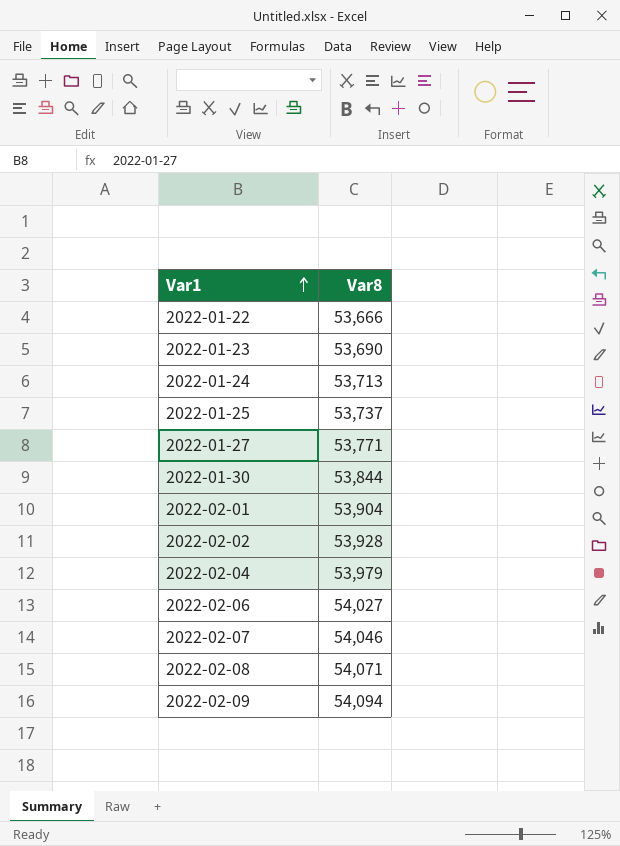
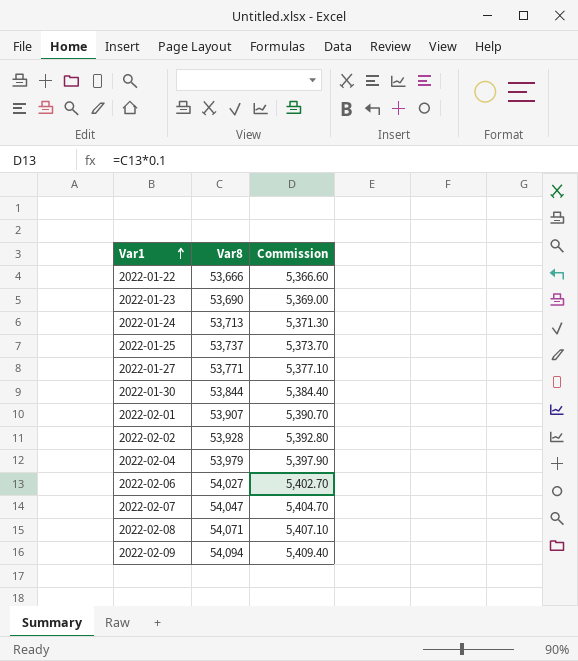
column Commission | formula: none -> [Var8] * 0.1
2022-02-01 | Var8: 53,904 -> 53,907
2022-02-07 | Var8: 54,046 -> 54,047

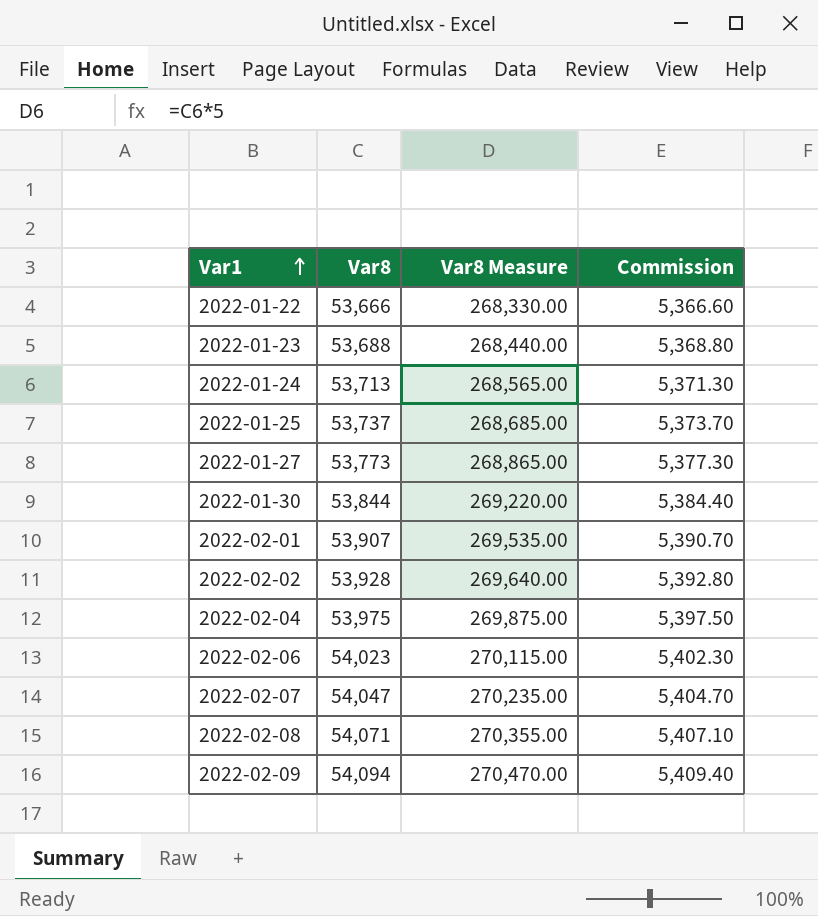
column Var8 Measure | formula: none -> [Var8] * 5
2022-01-23 | Var8: 53,690 -> 53,688
2022-01-23 | Commission: 5,369.00 -> 5,368.80
2022-01-27 | Var8: 53,771 -> 53,773
2022-01-27 | Commission: 5,377.10 -> 5,377.30
2022-02-04 | Var8: 53,979 -> 53,975
2022-02-04 | Commission: 5,397.90 -> 5,397.50
2022-02-06 | Var8: 54,027 -> 54,023
2022-02-06 | Commission: 5,402.70 -> 5,402.30

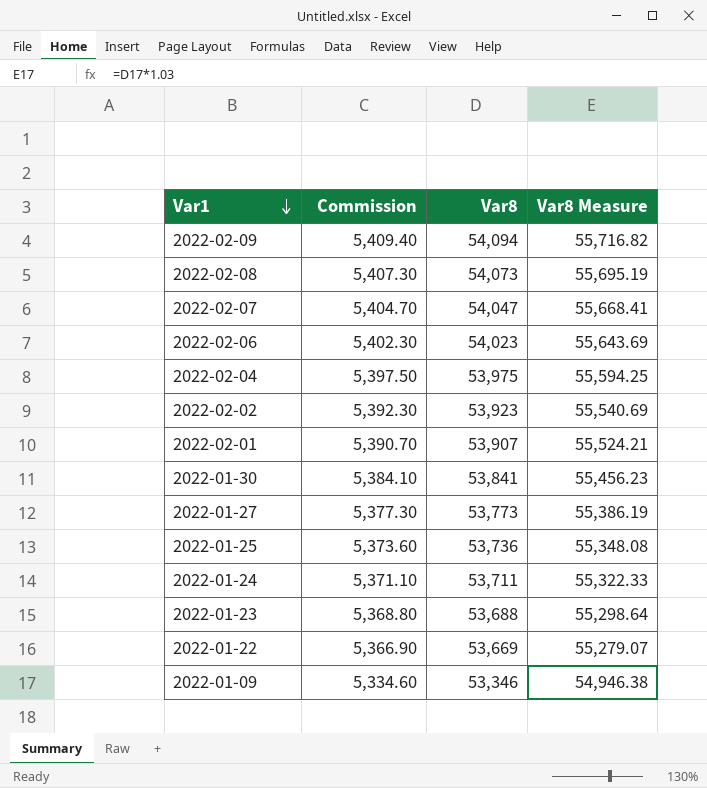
row order: Var1 ascending -> Var1 descending
column Commission | position: 4 -> 2
column Var8 Measure | formula: [Var8] * 5 -> [Var8] * 1.03
2022-02-08 | Commission: 5,407.10 -> 5,407.30
2022-02-08 | Var8: 54,071 -> 54,073
2022-02-02 | Commission: 5,392.80 -> 5,392.30
2022-02-02 | Var8: 53,928 -> 53,923
2022-01-30 | Commission: 5,384.40 -> 5,384.10
2022-01-30 | Var8: 53,844 -> 53,841
2022-01-25 | Commission: 5,373.70 -> 5,373.60
2022-01-25 | Var8: 53,737 -> 53,736
2022-01-24 | Commission: 5,371.30 -> 5,371.10
2022-01-24 | Var8: 53,713 -> 53,711
2022-01-22 | Commission: 5,366.60 -> 5,366.90
2022-01-22 | Var8: 53,666 -> 53,669
row 2022-01-09: none -> 5,334.60 | 53,346 | 54,946.38

